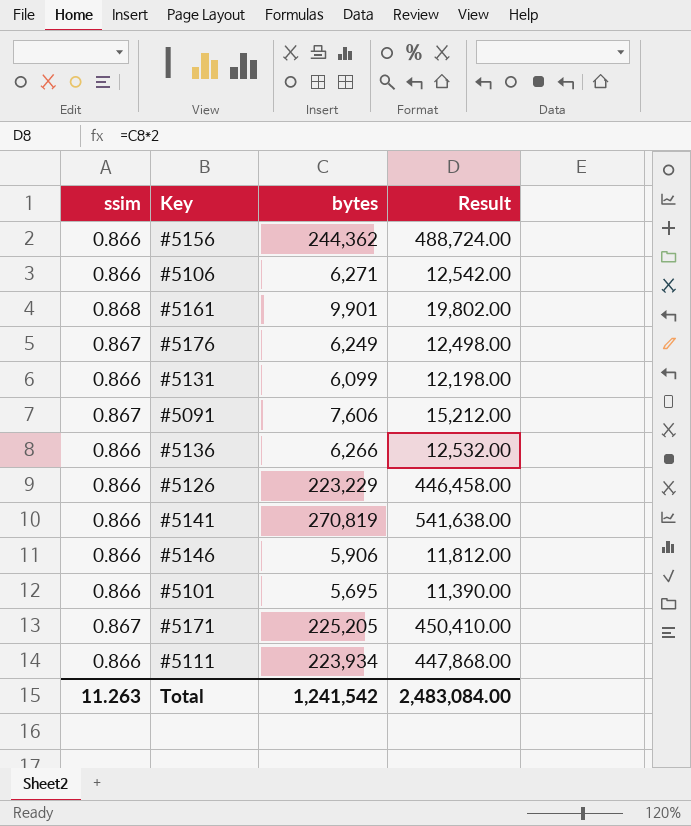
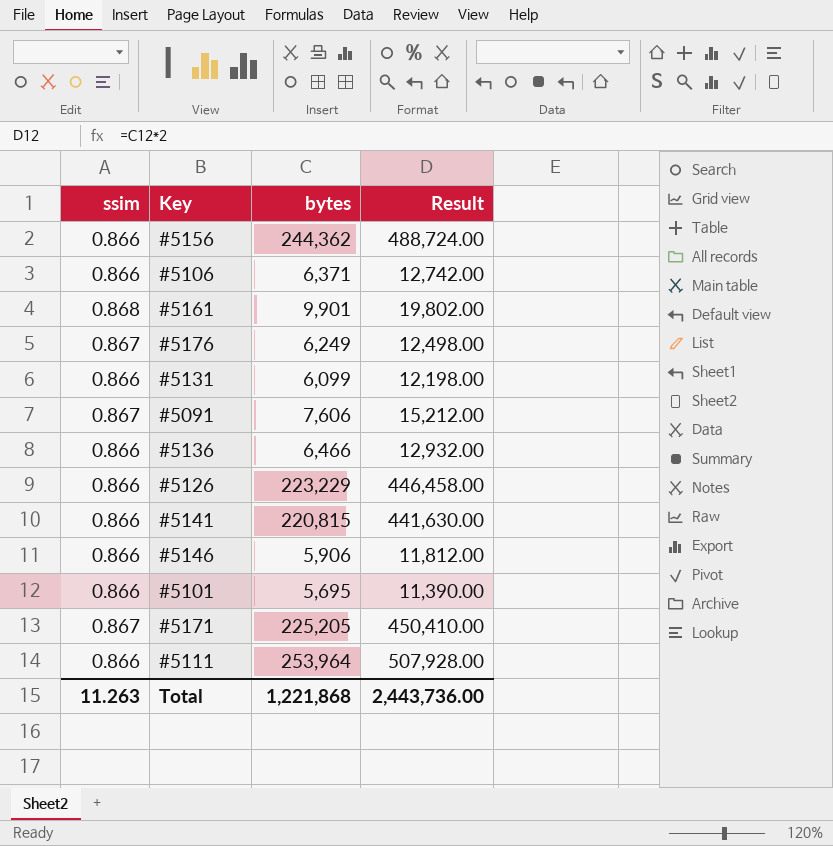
#5106 | bytes: 6,271 -> 6,371
#5106 | Result: 12,542.00 -> 12,742.00
#5136 | bytes: 6,266 -> 6,466
#5136 | Result: 12,532.00 -> 12,932.00
#5141 | bytes: 270,819 -> 220,815
#5141 | Result: 541,638.00 -> 441,630.00
#5111 | bytes: 223,934 -> 253,964
#5111 | Result: 447,868.00 -> 507,928.00
Total | bytes: 1,241,542 -> 1,221,868
Total | Result: 2,483,084.00 -> 2,443,736.00

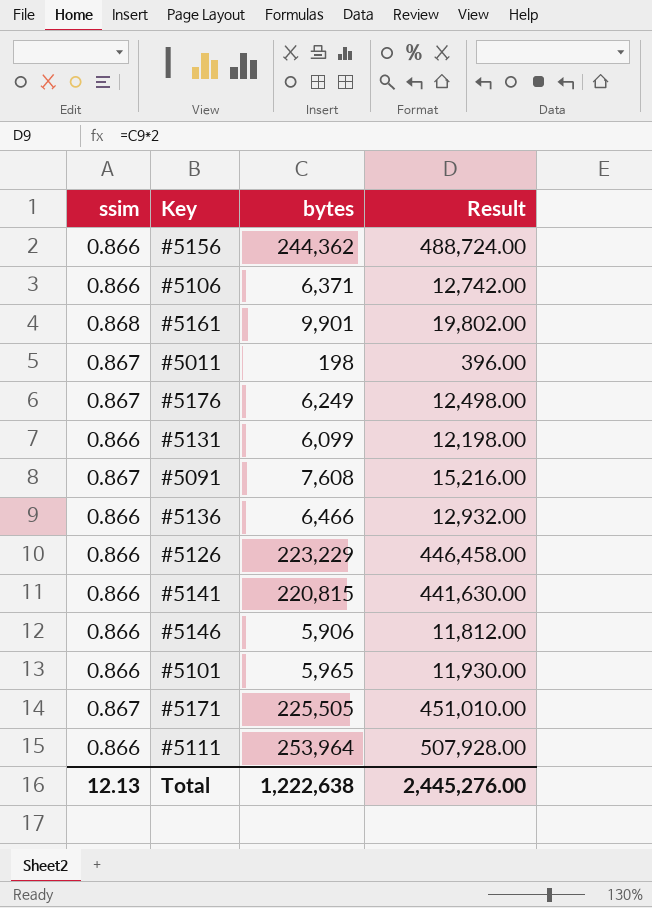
row #5011: none -> 0.867 | 198 | 396.00
#5091 | bytes: 7,606 -> 7,608
#5091 | Result: 15,212.00 -> 15,216.00
#5101 | bytes: 5,695 -> 5,965
#5101 | Result: 11,390.00 -> 11,930.00
#5171 | bytes: 225,205 -> 225,505
#5171 | Result: 450,410.00 -> 451,010.00
Total | ssim: 11.263 -> 12.13
Total | bytes: 1,221,868 -> 1,222,638
Total | Result: 2,443,736.00 -> 2,445,276.00

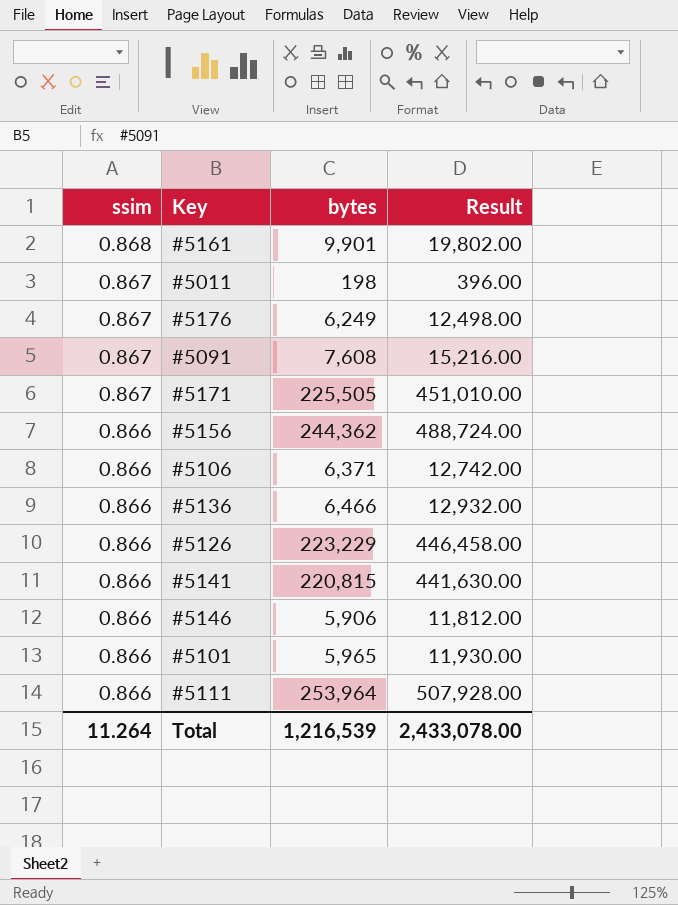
row order: none -> ssim descending
row #5131: 0.866 | 6,099 | 12,198.00 -> none
Total | ssim: 12.13 -> 11.264
Total | bytes: 1,222,638 -> 1,216,539
Total | Result: 2,445,276.00 -> 2,433,078.00

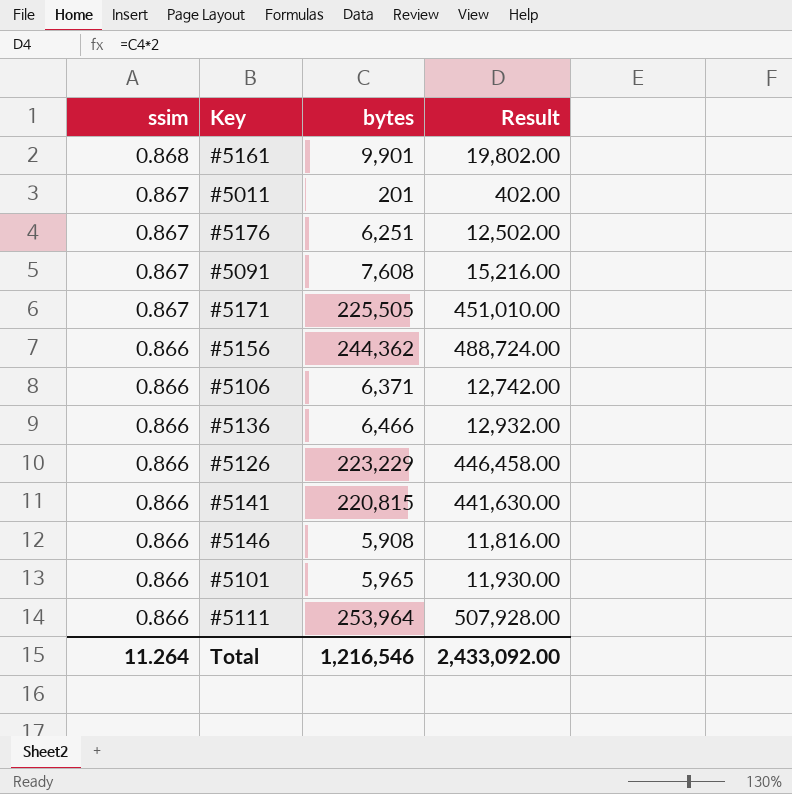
#5011 | bytes: 198 -> 201
#5011 | Result: 396.00 -> 402.00
#5176 | bytes: 6,249 -> 6,251
#5176 | Result: 12,498.00 -> 12,502.00
#5146 | bytes: 5,906 -> 5,908
#5146 | Result: 11,812.00 -> 11,816.00
Total | bytes: 1,216,539 -> 1,216,546
Total | Result: 2,433,078.00 -> 2,433,092.00

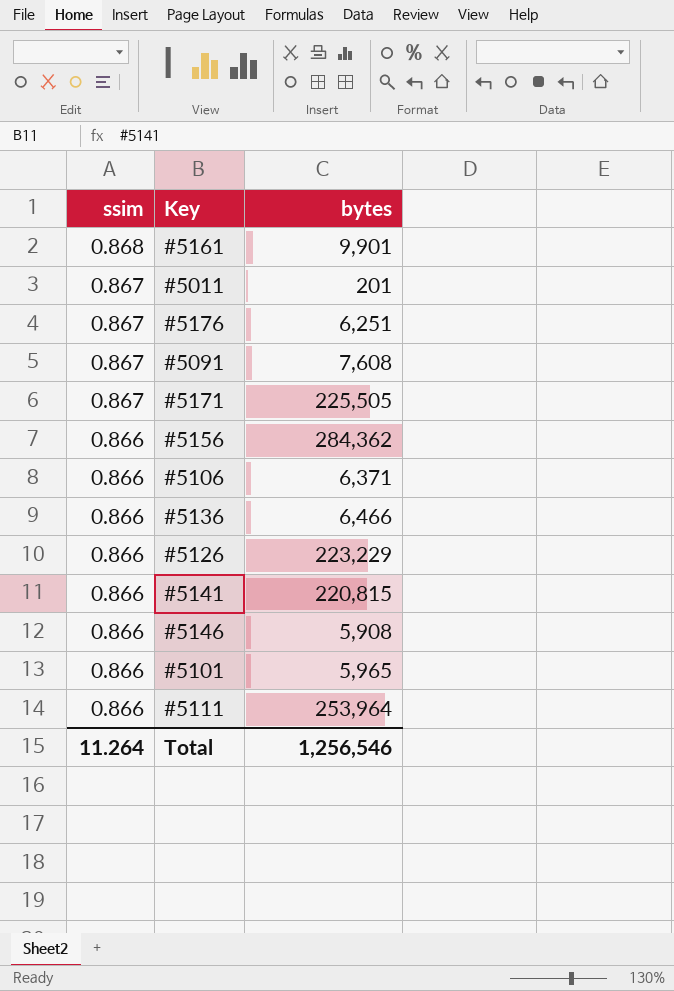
column Result | formula: [bytes] * 2 -> none
#5156 | bytes: 244,362 -> 284,362
Total | bytes: 1,216,546 -> 1,256,546

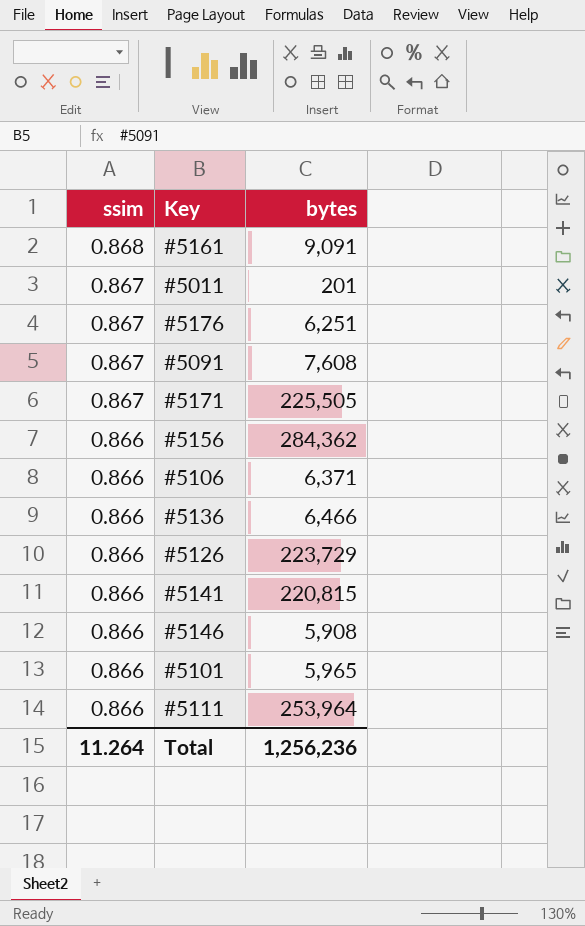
#5161 | bytes: 9,901 -> 9,091
#5126 | bytes: 223,229 -> 223,729
Total | bytes: 1,256,546 -> 1,256,236

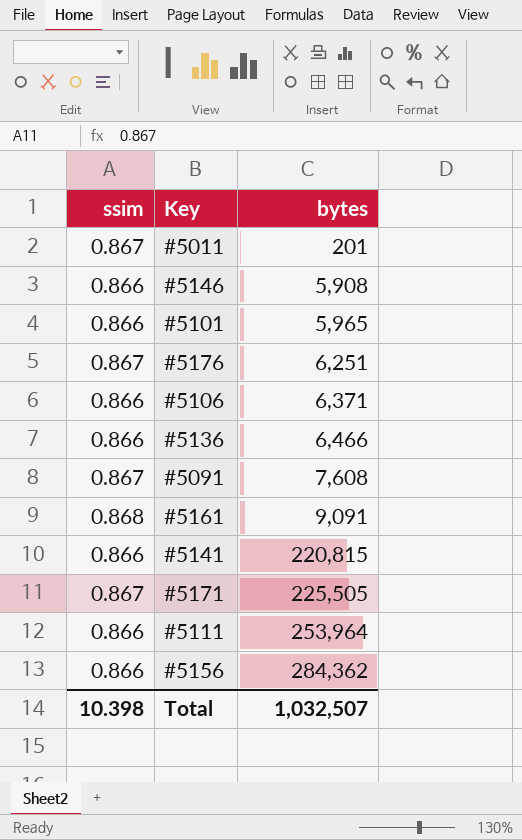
row order: ssim descending -> bytes ascending
row #5126: 0.866 | 223,729 -> none
Total | ssim: 11.264 -> 10.398
Total | bytes: 1,256,236 -> 1,032,507

